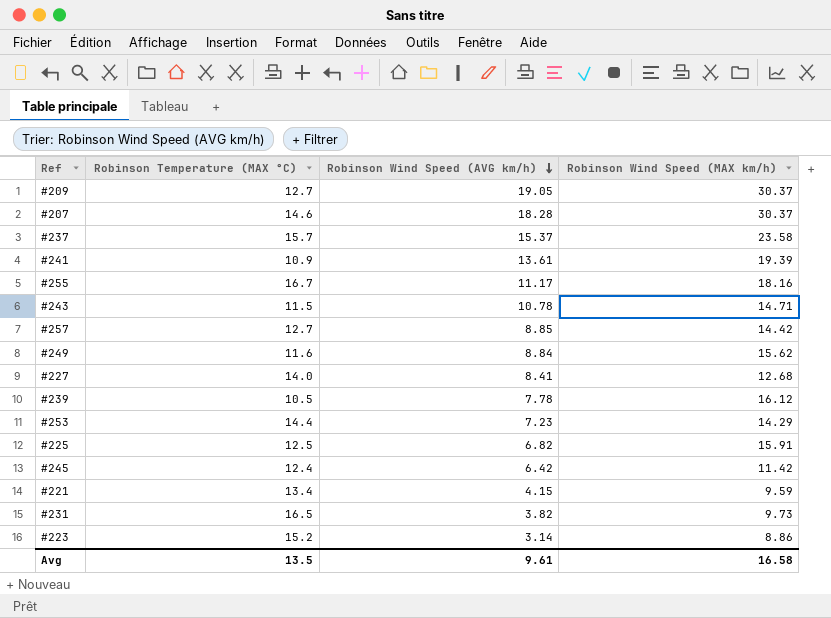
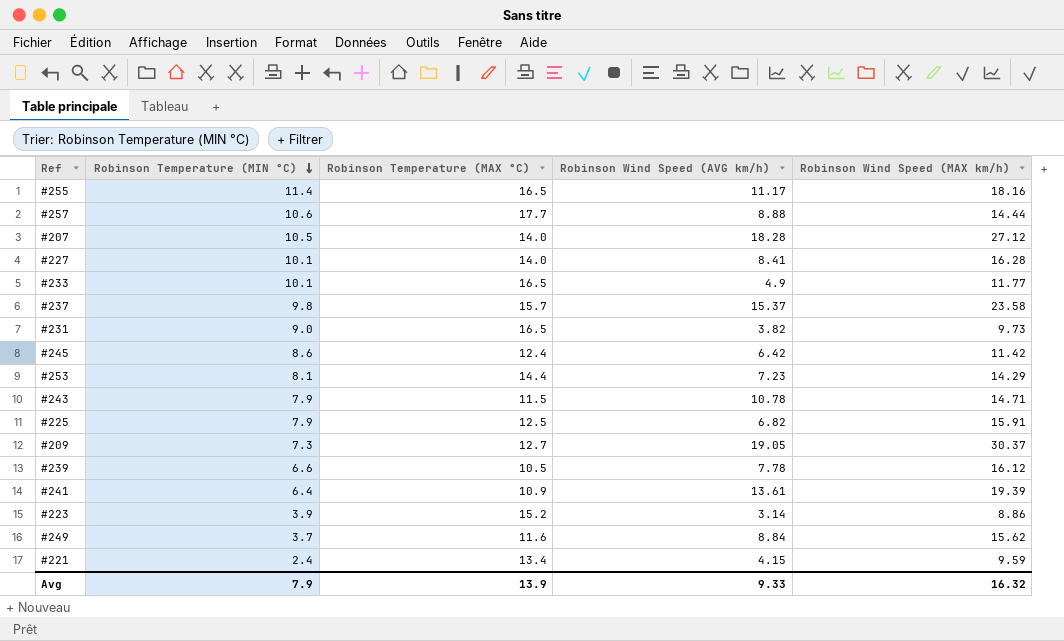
row order: Robinson Wind Speed (AVG km/h) descending -> Robinson Temperature (MIN °C) descending
column Robinson Temperature (MIN °C) | position: none -> 2
#255 | Robinson Temperature (MAX °C): 16.7 -> 16.5
#257 | Robinson Temperature (MAX °C): 12.7 -> 17.7
#257 | Robinson Wind Speed (AVG km/h): 8.85 -> 8.88
#257 | Robinson Wind Speed (MAX km/h): 14.42 -> 14.44
#207 | Robinson Temperature (MAX °C): 14.6 -> 14.0
#207 | Robinson Wind Speed (MAX km/h): 30.37 -> 27.12
#227 | Robinson Wind Speed (MAX km/h): 12.68 -> 16.28
row #233: none -> 10.1 | 16.5 | 4.9 | 11.77
Avg | Robinson Temperature (MAX °C): 13.5 -> 13.9
Avg | Robinson Wind Speed (AVG km/h): 9.61 -> 9.33
Avg | Robinson Wind Speed (MAX km/h): 16.58 -> 16.32

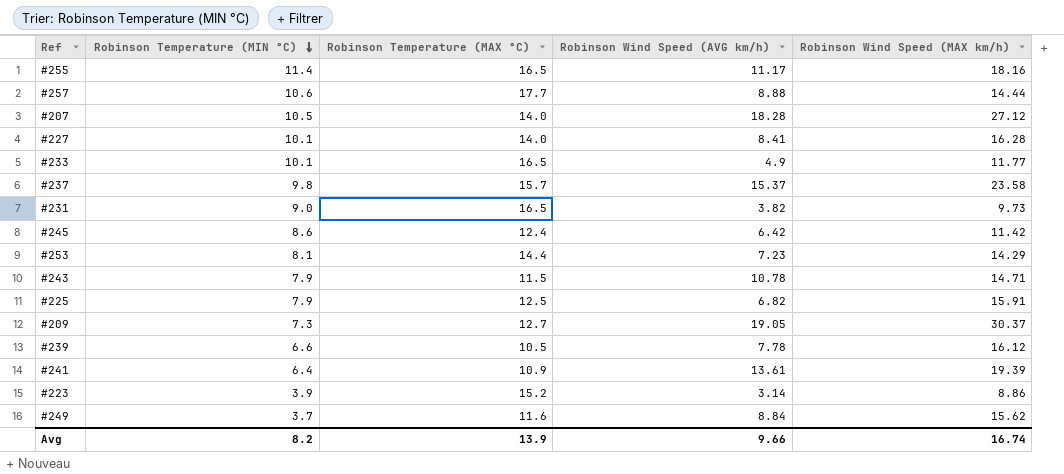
row #221: 2.4 | 13.4 | 4.15 | 9.59 -> none
Avg | Robinson Temperature (MIN °C): 7.9 -> 8.2
Avg | Robinson Wind Speed (AVG km/h): 9.33 -> 9.66
Avg | Robinson Wind Speed (MAX km/h): 16.32 -> 16.74

